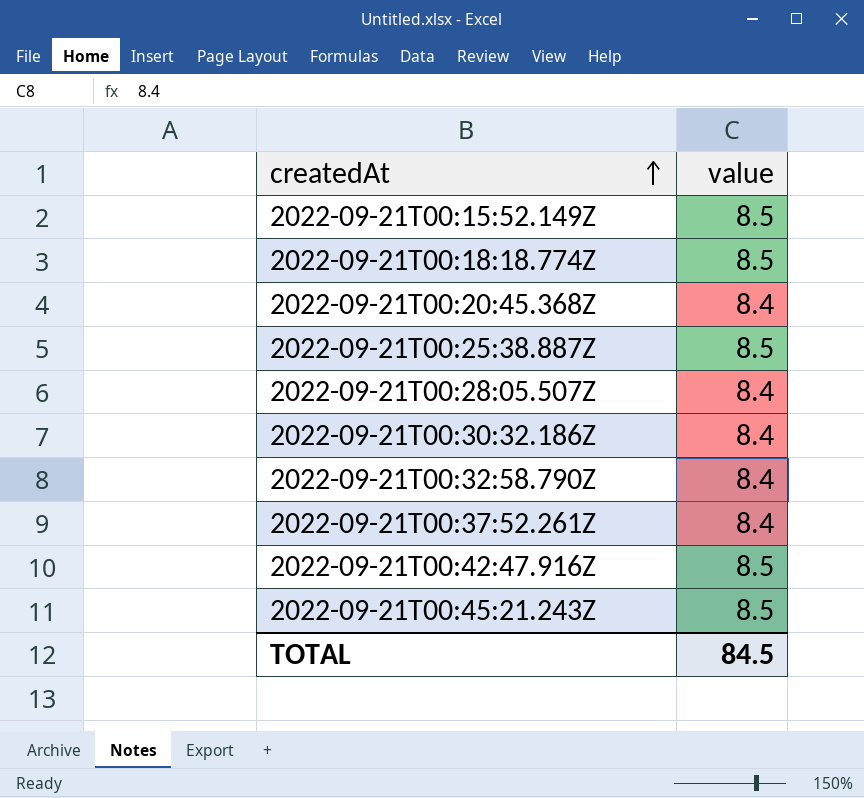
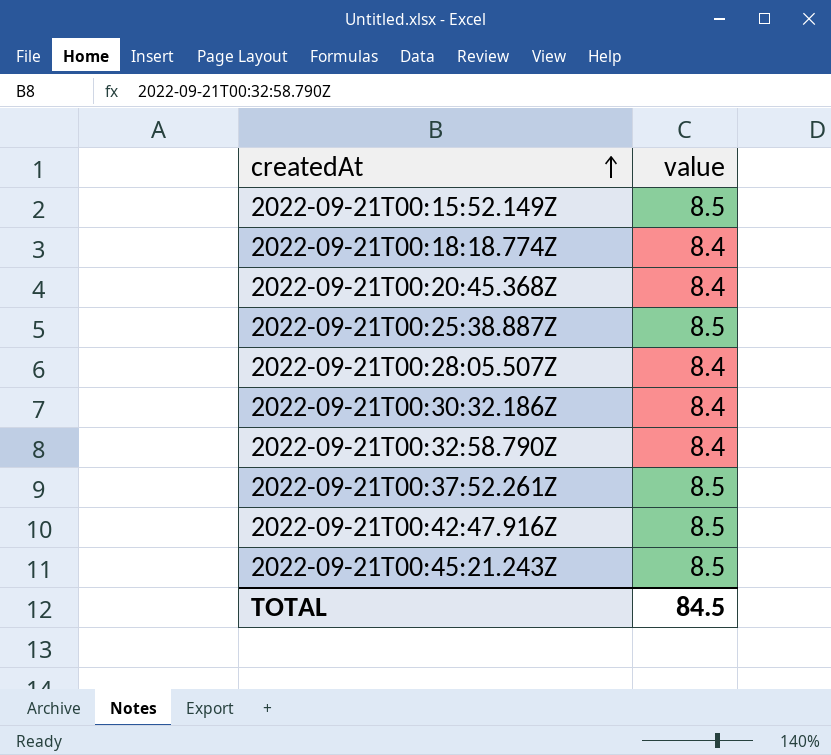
2022-09-21T00:18:18.774Z | value: 8.5 -> 8.4
2022-09-21T00:37:52.261Z | value: 8.4 -> 8.5

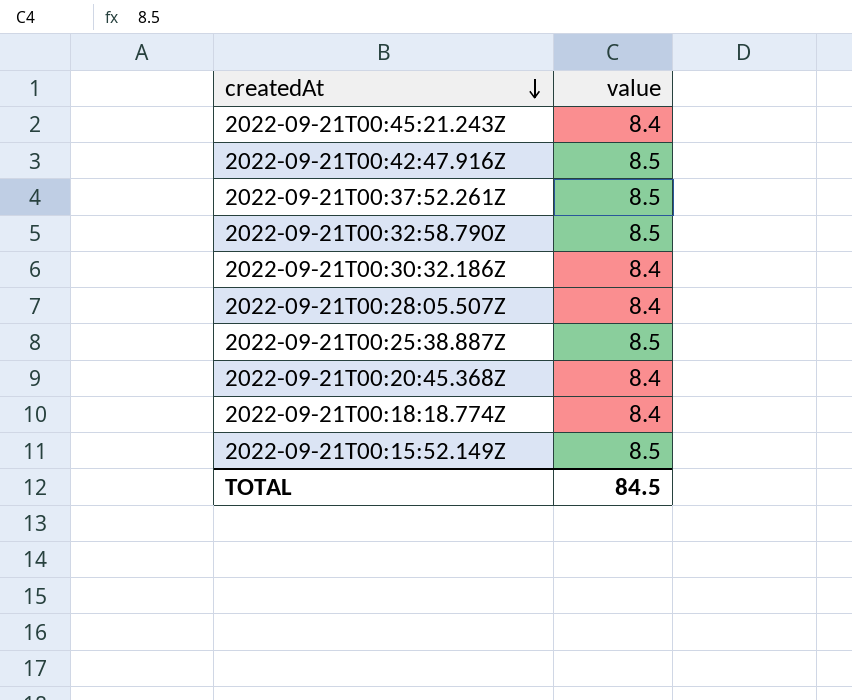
row order: createdAt ascending -> createdAt descending
2022-09-21T00:45:21.243Z | value: 8.5 -> 8.4
2022-09-21T00:32:58.790Z | value: 8.4 -> 8.5

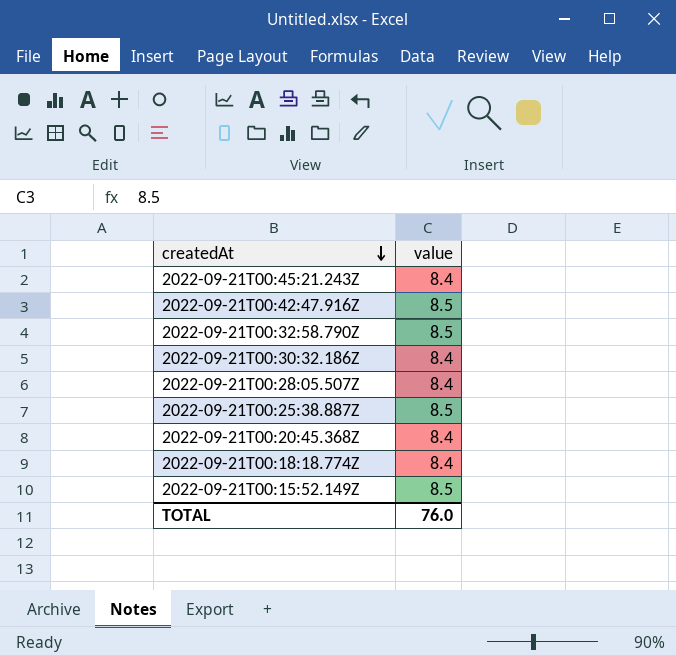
row 2022-09-21T00:37:52.261Z: 8.5 -> none
TOTAL | value: 84.5 -> 76.0

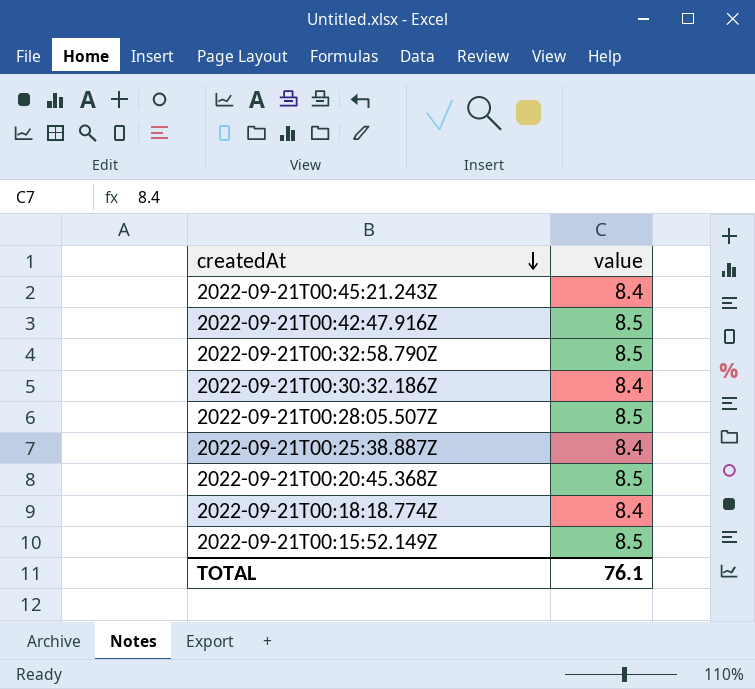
2022-09-21T00:28:05.507Z | value: 8.4 -> 8.5
2022-09-21T00:25:38.887Z | value: 8.5 -> 8.4
2022-09-21T00:20:45.368Z | value: 8.4 -> 8.5
TOTAL | value: 76.0 -> 76.1

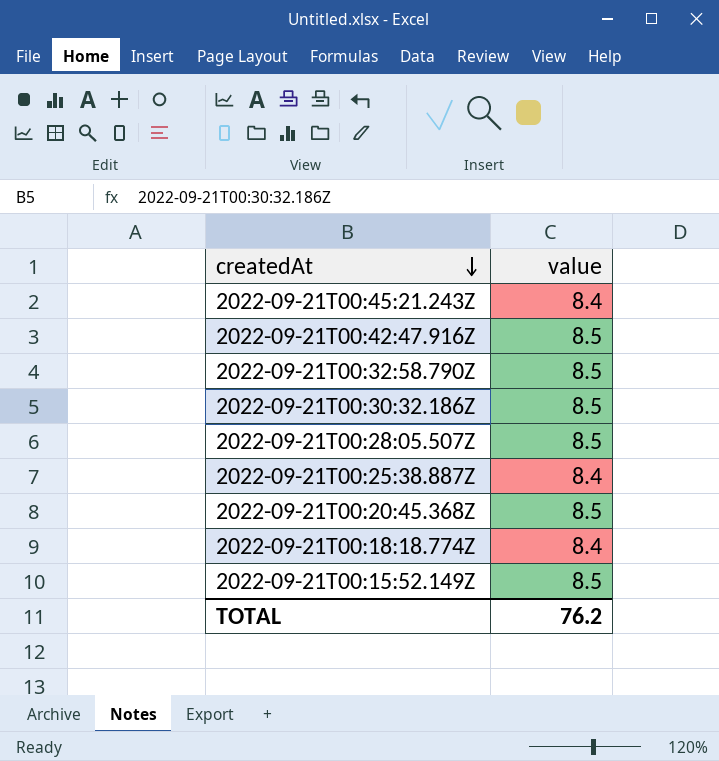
2022-09-21T00:30:32.186Z | value: 8.4 -> 8.5
TOTAL | value: 76.1 -> 76.2

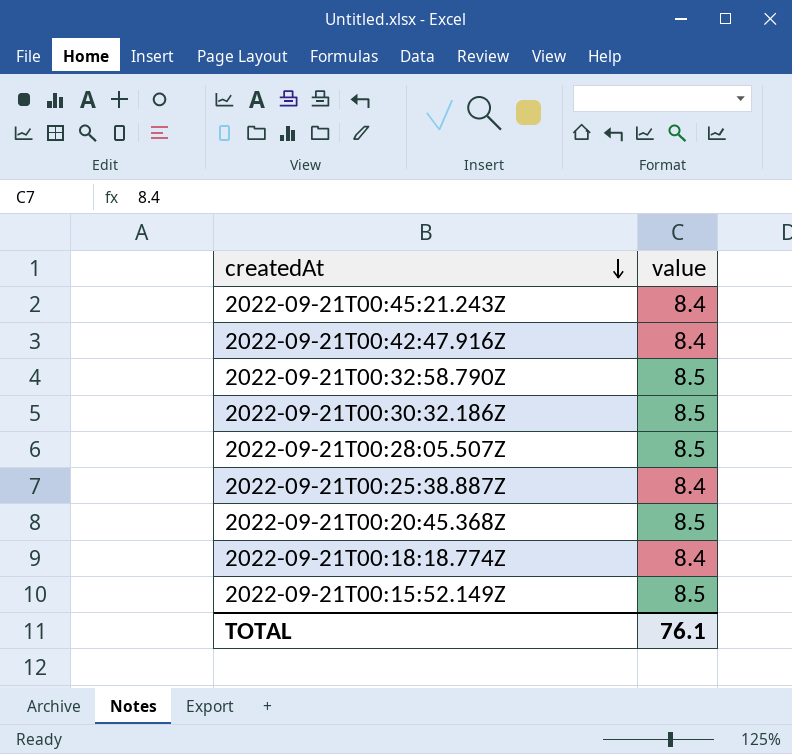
2022-09-21T00:42:47.916Z | value: 8.5 -> 8.4
TOTAL | value: 76.2 -> 76.1

